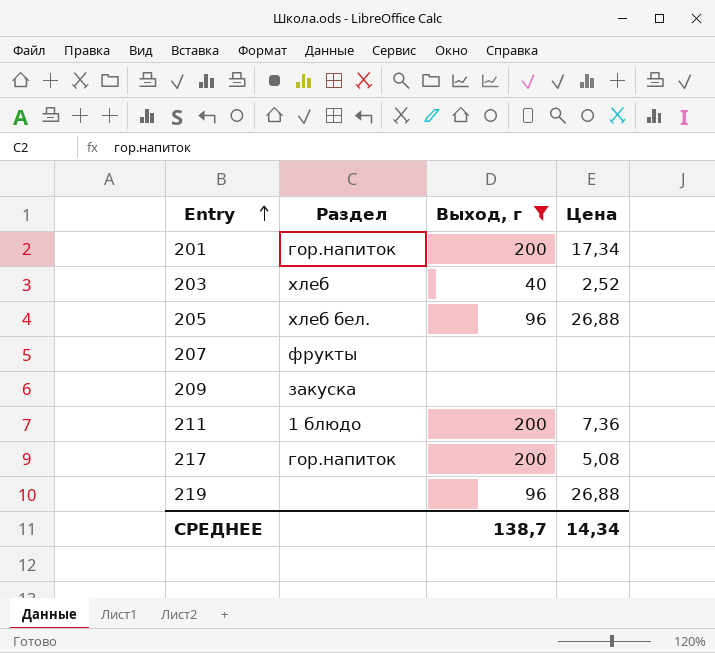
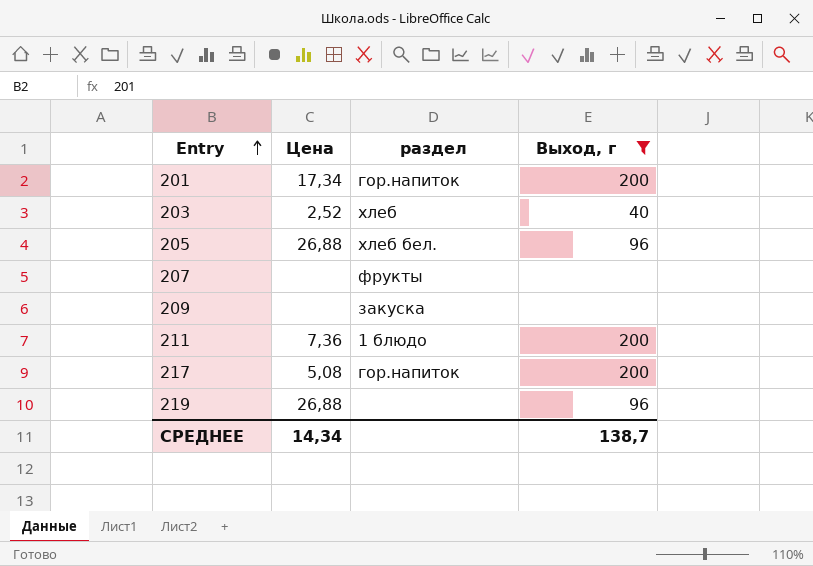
column Цена | position: 4 -> 2
column name: Раздел -> раздел

